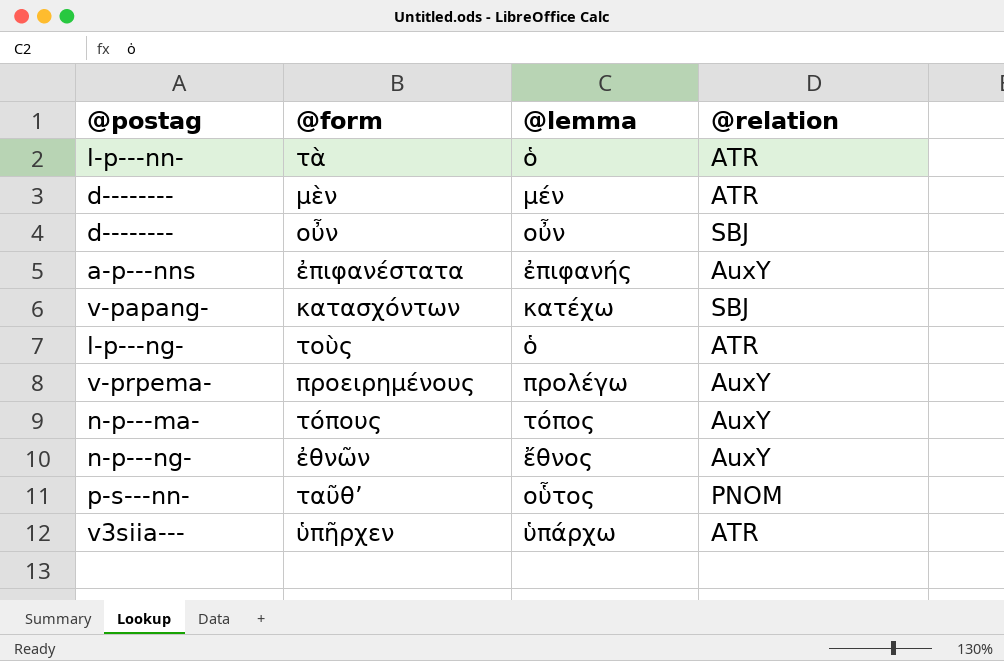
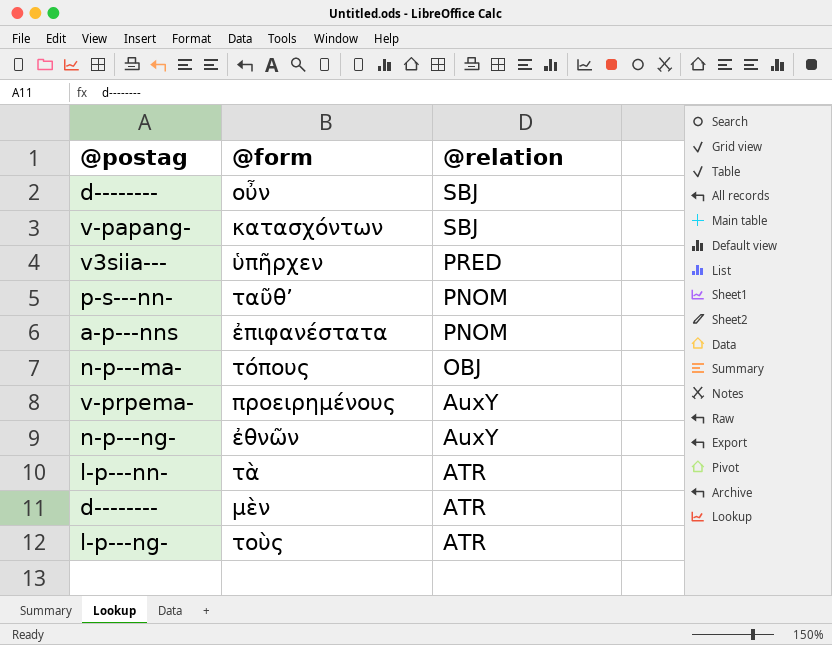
row order: none -> @relation descending
column @lemma | position: 3 -> none
ὑπῆρχεν | @relation: ATR -> PRED
ἐπιφανέστατα | @relation: AuxY -> PNOM
τόπους | @relation: AuxY -> OBJ

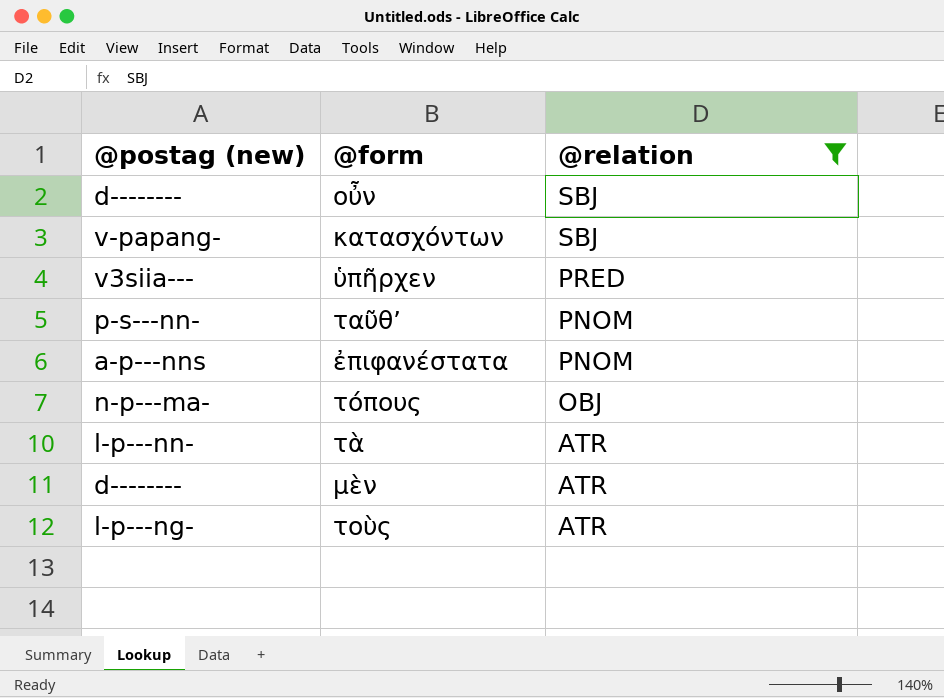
filter: none -> @relation != AuxY
column name: @postag -> @postag (new)

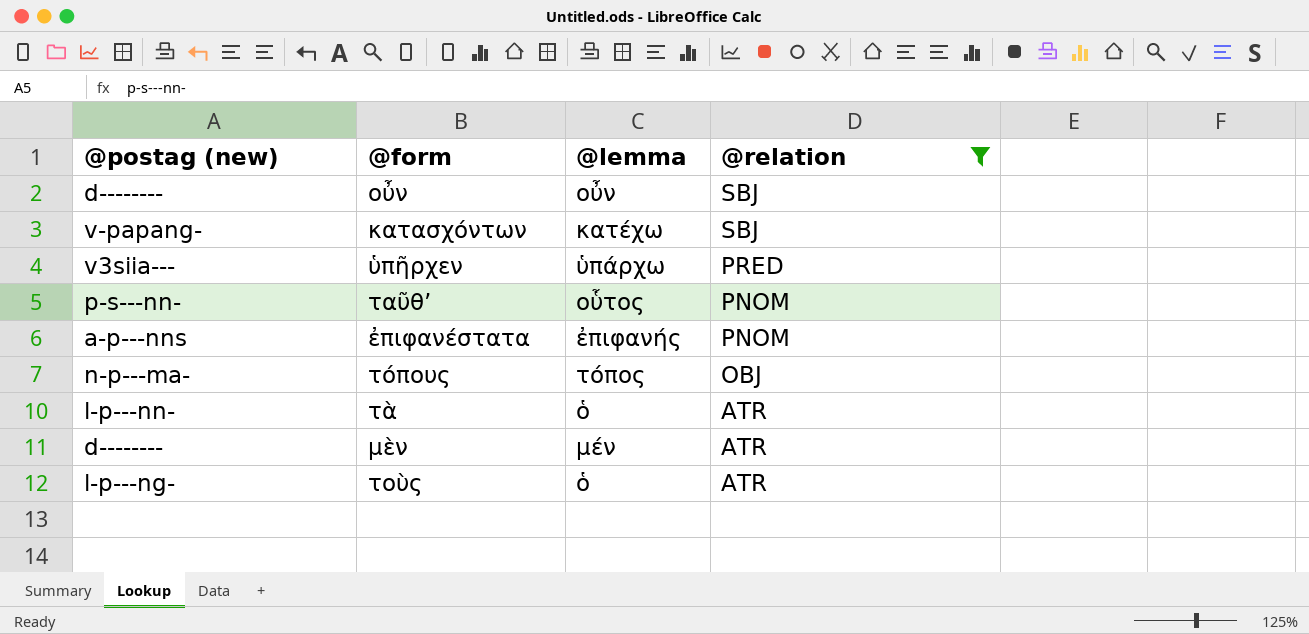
column @lemma | position: none -> 3

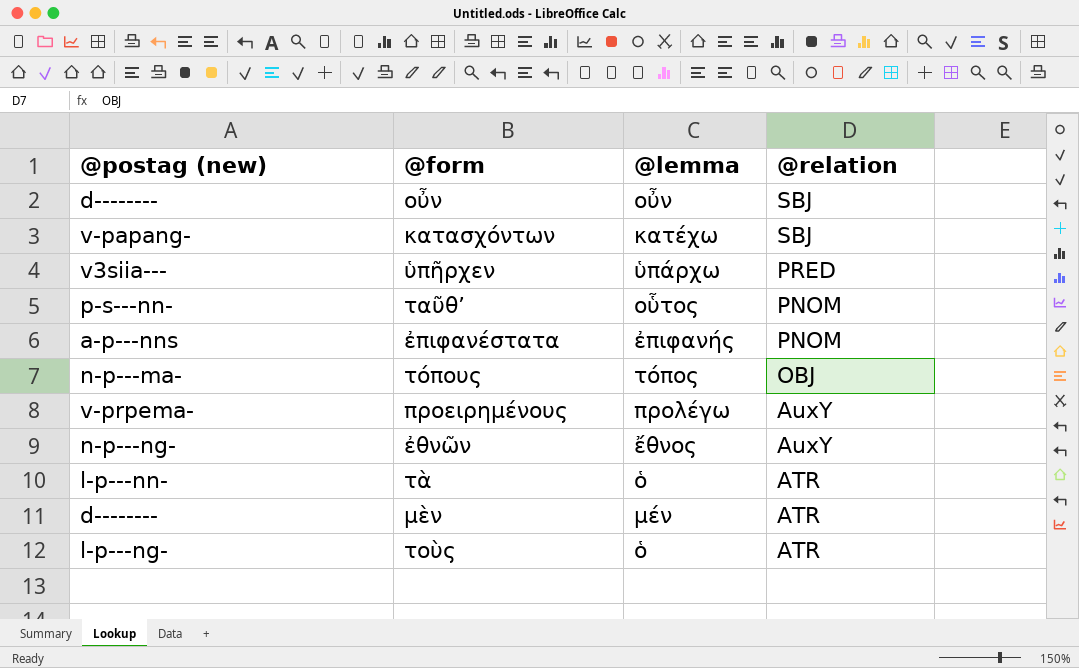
filter: @relation != AuxY -> none

